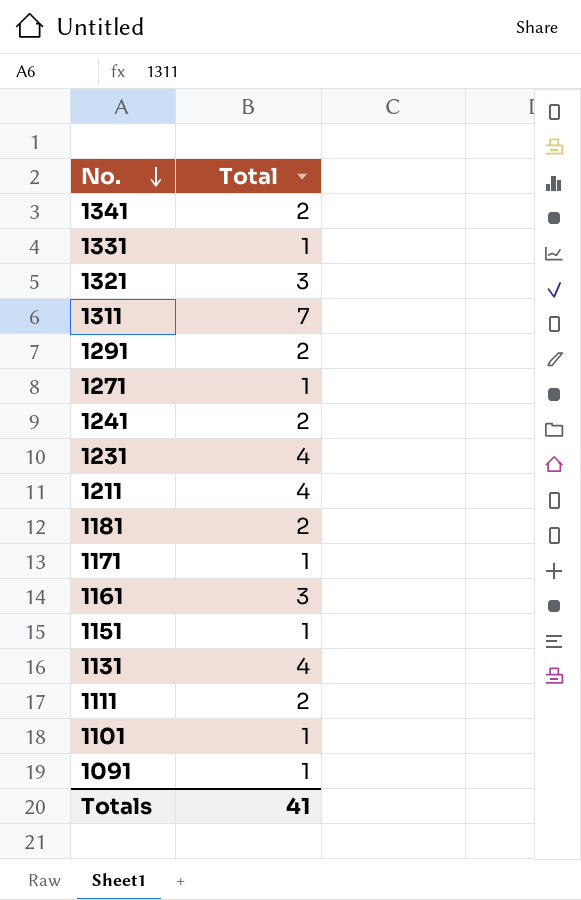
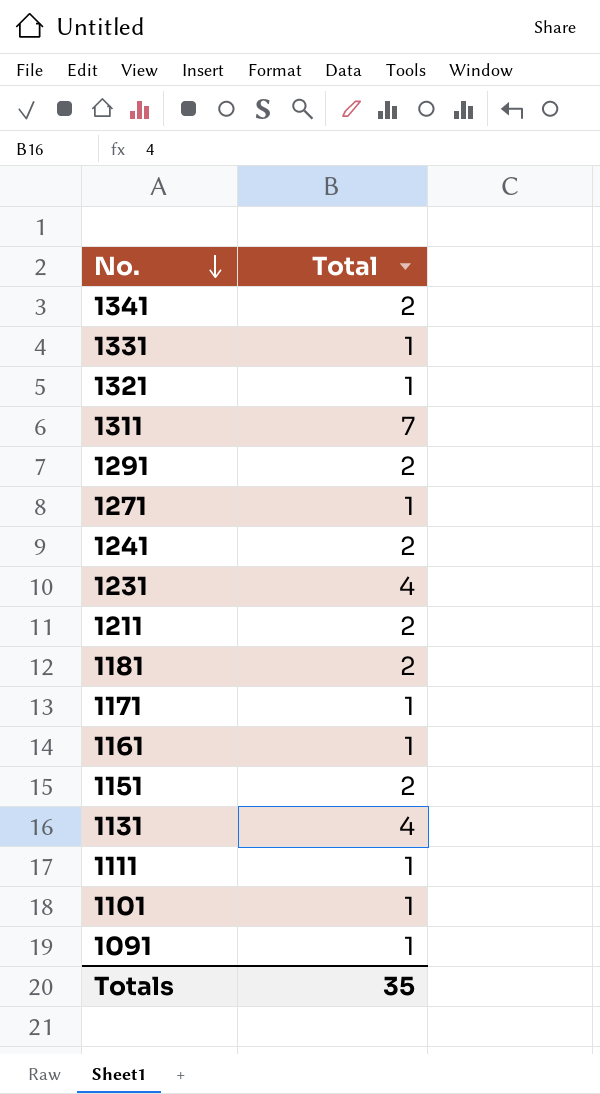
1321 | Total: 3 -> 1
1211 | Total: 4 -> 2
1161 | Total: 3 -> 1
1151 | Total: 1 -> 2
1111 | Total: 2 -> 1
Totals | Total: 41 -> 35

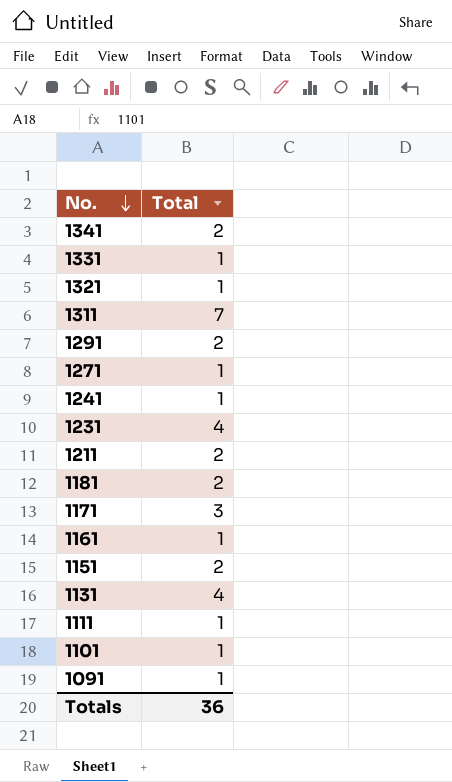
1241 | Total: 2 -> 1
1171 | Total: 1 -> 3
Totals | Total: 35 -> 36

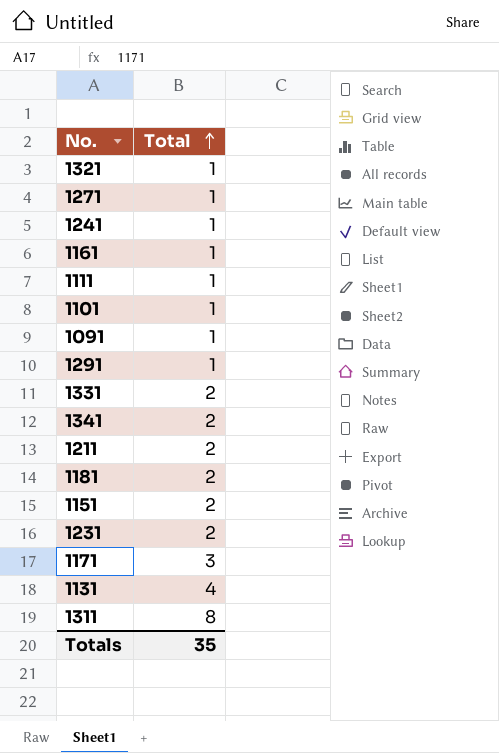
row order: No. descending -> Total ascending
1291 | Total: 2 -> 1
1331 | Total: 1 -> 2
1231 | Total: 4 -> 2
1311 | Total: 7 -> 8
Totals | Total: 36 -> 35

